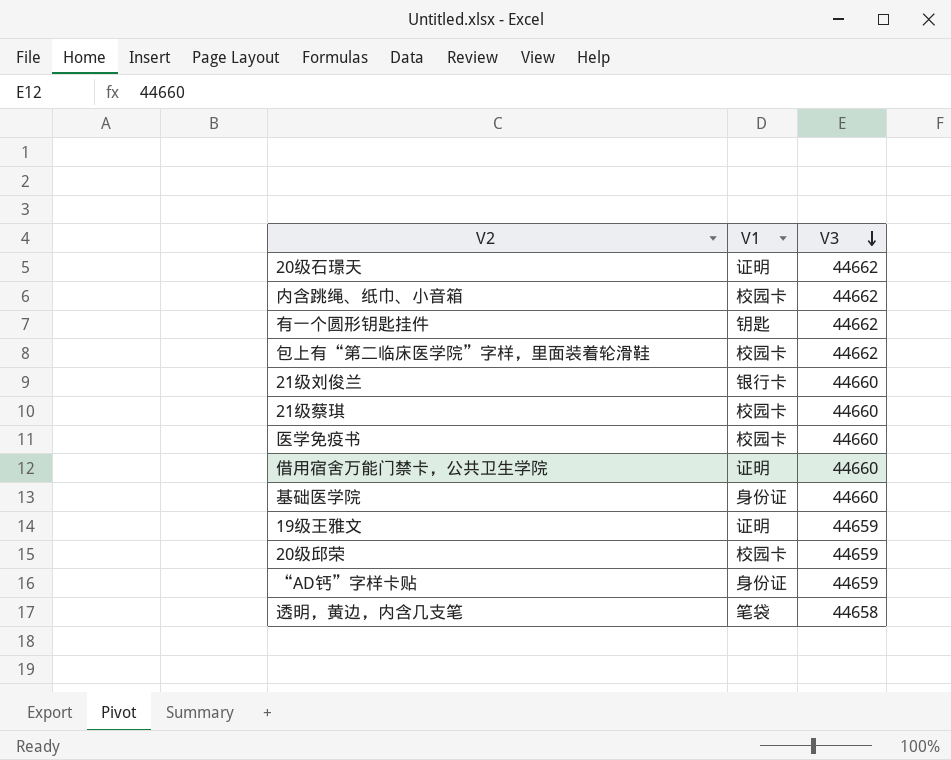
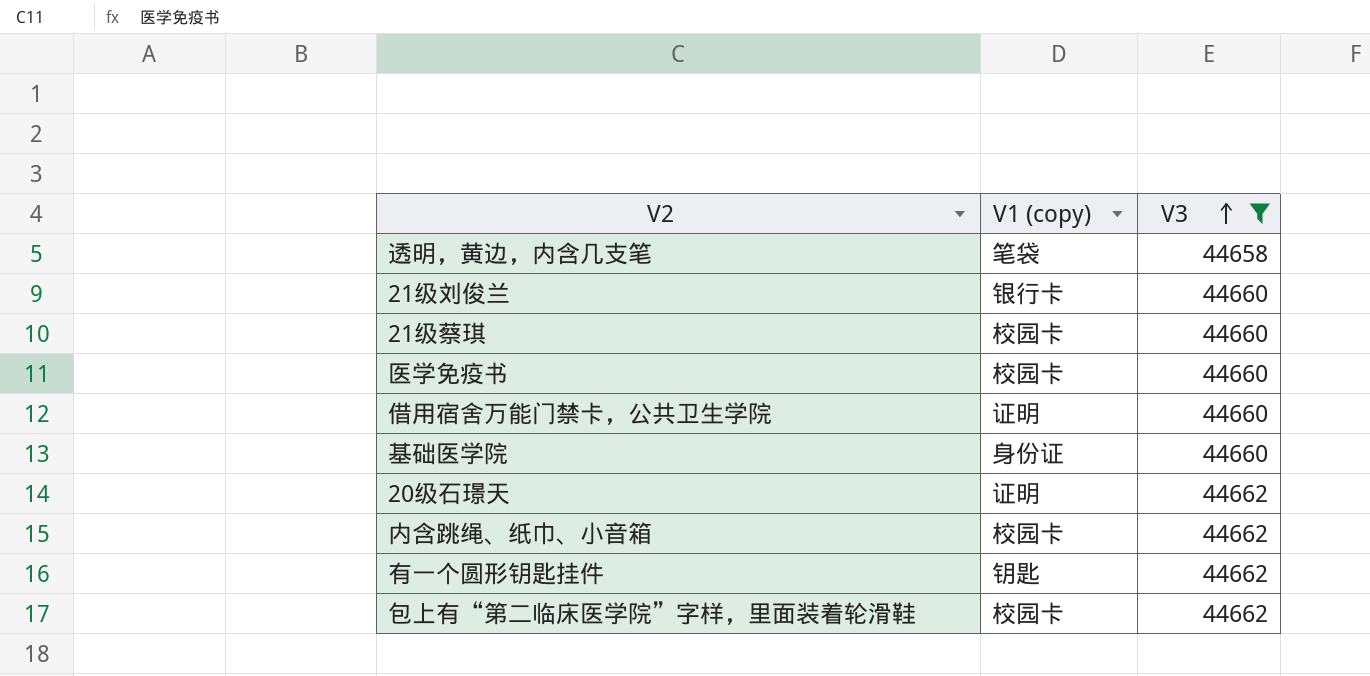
filter: none -> V3 != 44659
row order: V3 descending -> V3 ascending
column name: V1 -> V1 (copy)

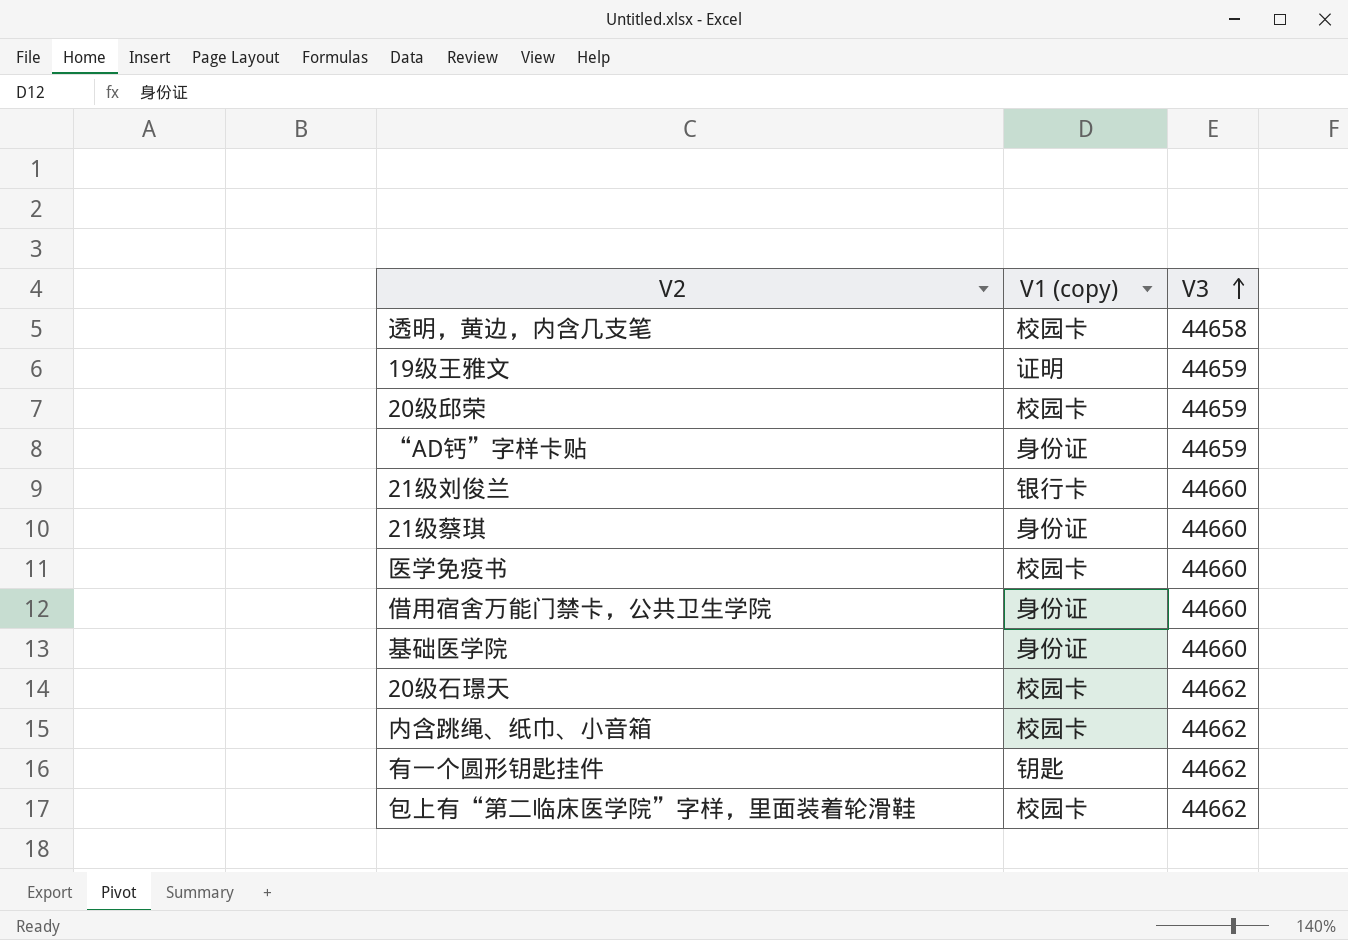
filter: V3 != 44659 -> none
透明，黄边，内含几支笔 | V1 (copy): 笔袋 -> 校园卡
21级蔡琪 | V1 (copy): 校园卡 -> 身份证
借用宿舍万能门禁卡，公共卫生学院 | V1 (copy): 证明 -> 身份证
20级石璟天 | V1 (copy): 证明 -> 校园卡

